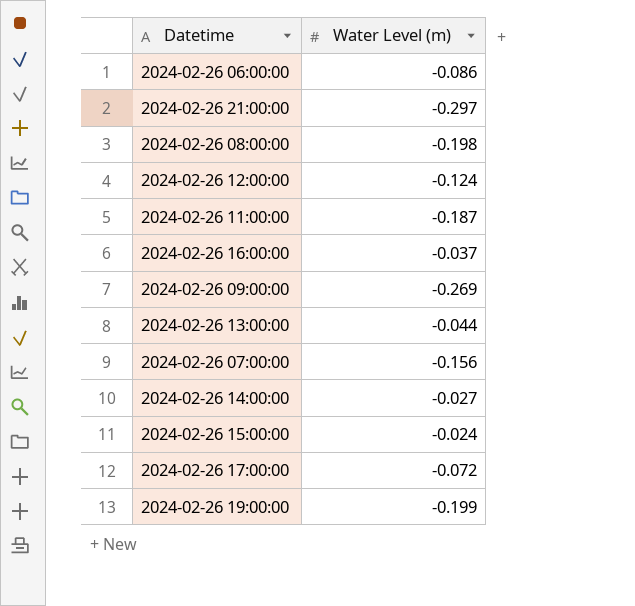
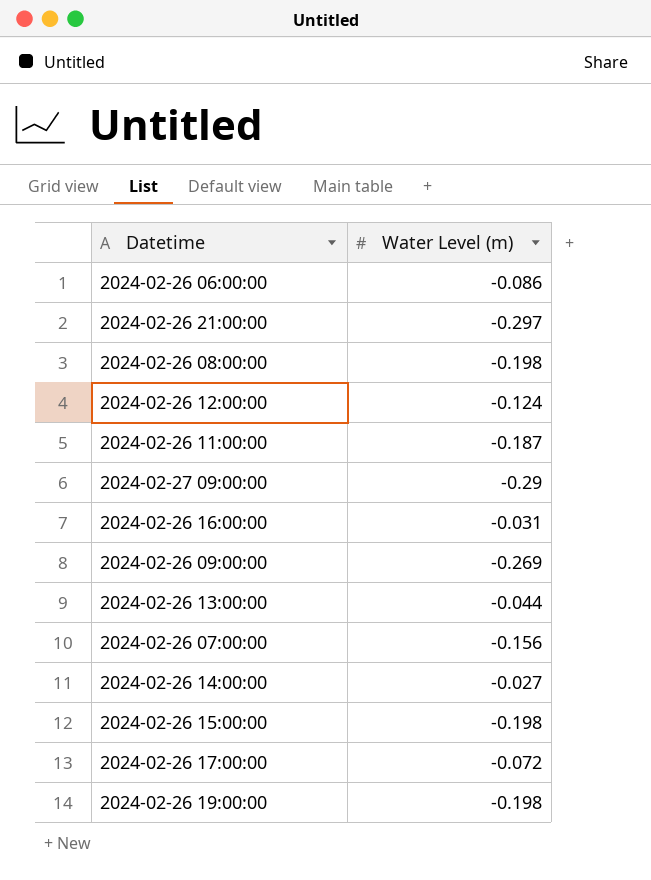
row 2024-02-27 09:00:00: none -> -0.29
2024-02-26 16:00:00 | Water Level (m): -0.037 -> -0.031
2024-02-26 15:00:00 | Water Level (m): -0.024 -> -0.198
2024-02-26 19:00:00 | Water Level (m): -0.199 -> -0.198

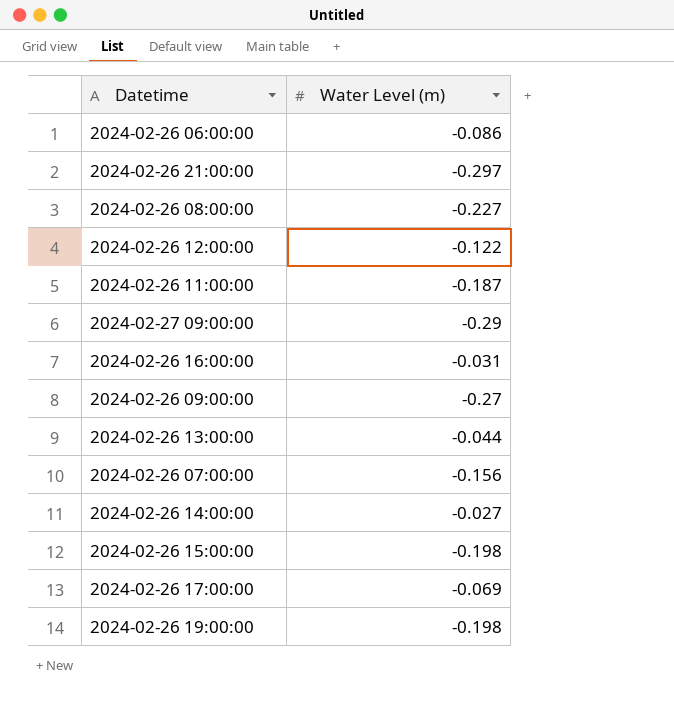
2024-02-26 08:00:00 | Water Level (m): -0.198 -> -0.227
2024-02-26 12:00:00 | Water Level (m): -0.124 -> -0.122
2024-02-26 09:00:00 | Water Level (m): -0.269 -> -0.27
2024-02-26 17:00:00 | Water Level (m): -0.072 -> -0.069

